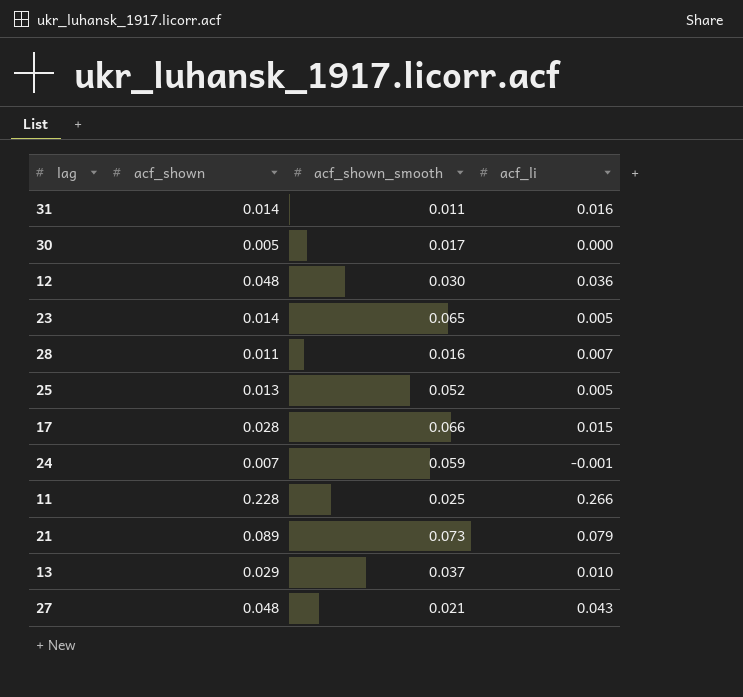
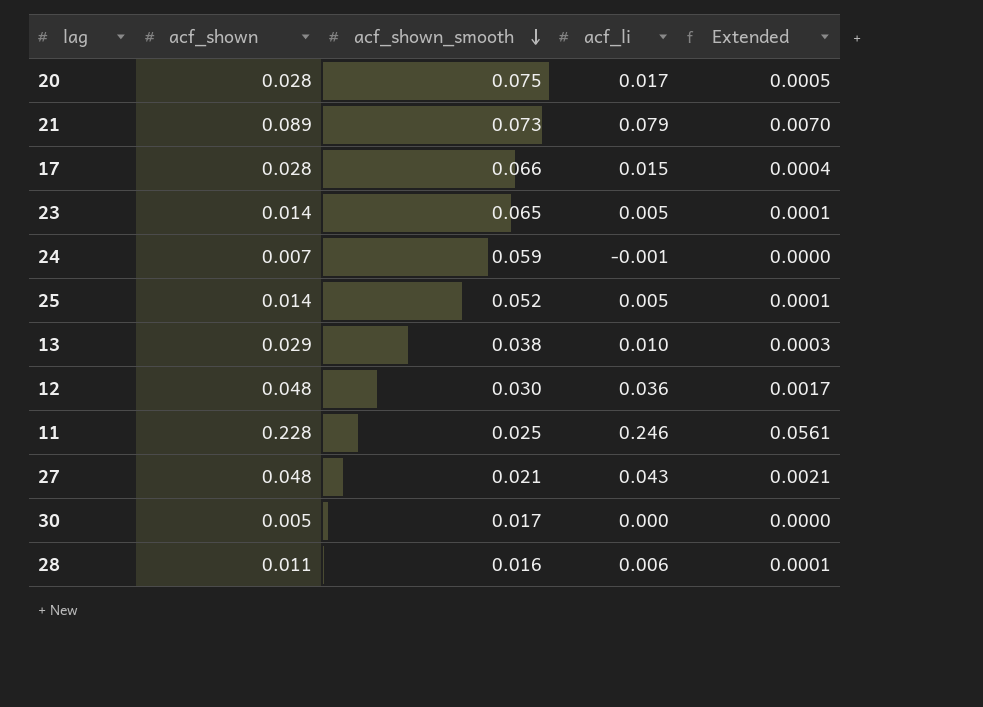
row order: none -> acf_shown_smooth descending
column Extended | formula: none -> [acf_shown] * [acf_li]
row 31: 0.014 | 0.011 | 0.016 -> none
row 20: none -> 0.028 | 0.075 | 0.017 | 0.0005
25 | acf_shown: 0.013 -> 0.014
13 | acf_shown_smooth: 0.037 -> 0.038
11 | acf_li: 0.266 -> 0.246
28 | acf_li: 0.007 -> 0.006

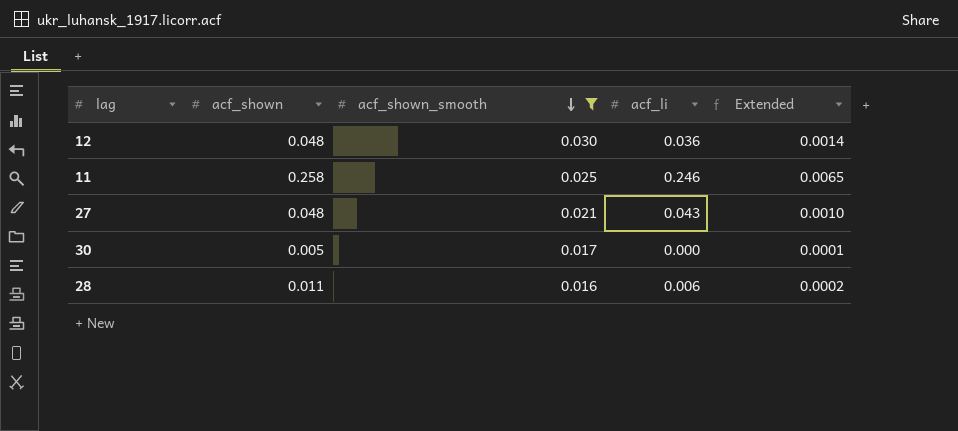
filter: none -> acf_shown_smooth <= 0.030
column Extended | formula: [acf_shown] * [acf_li] -> [acf_shown] * [acf_shown_smooth]
11 | acf_shown: 0.228 -> 0.258

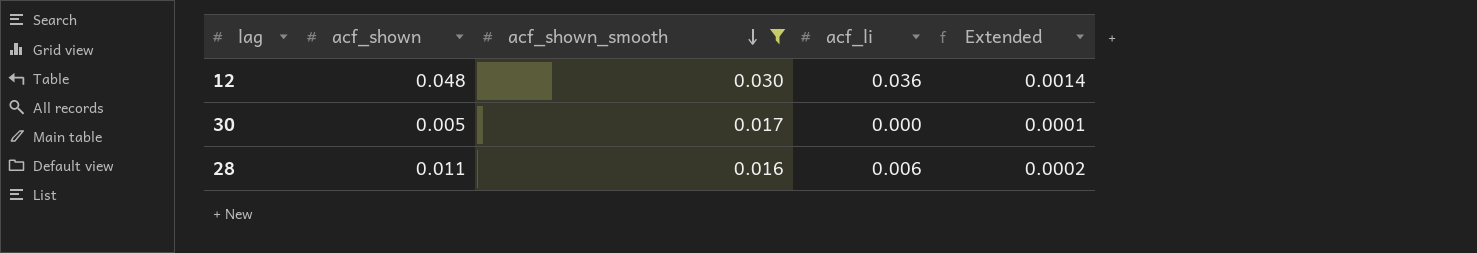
row 11: 0.258 | 0.025 | 0.246 | 0.0065 -> none
row 27: 0.048 | 0.021 | 0.043 | 0.0010 -> none

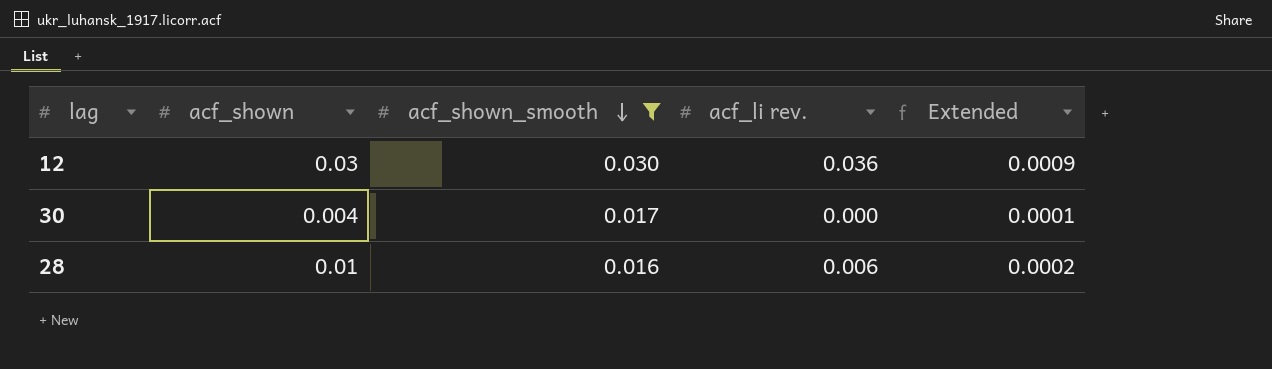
column name: acf_li -> acf_li rev.
12 | acf_shown: 0.048 -> 0.03
12 | Extended: 0.0014 -> 0.0009
30 | acf_shown: 0.005 -> 0.004
28 | acf_shown: 0.011 -> 0.01

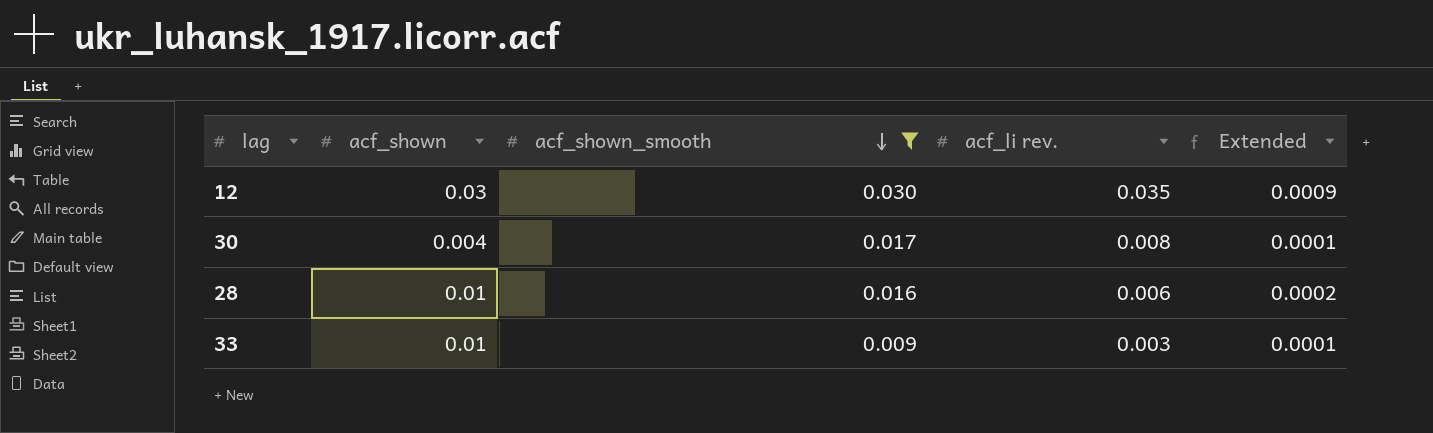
12 | acf_li rev.: 0.036 -> 0.035
30 | acf_li rev.: 0.000 -> 0.008
row 33: none -> 0.01 | 0.009 | 0.003 | 0.0001

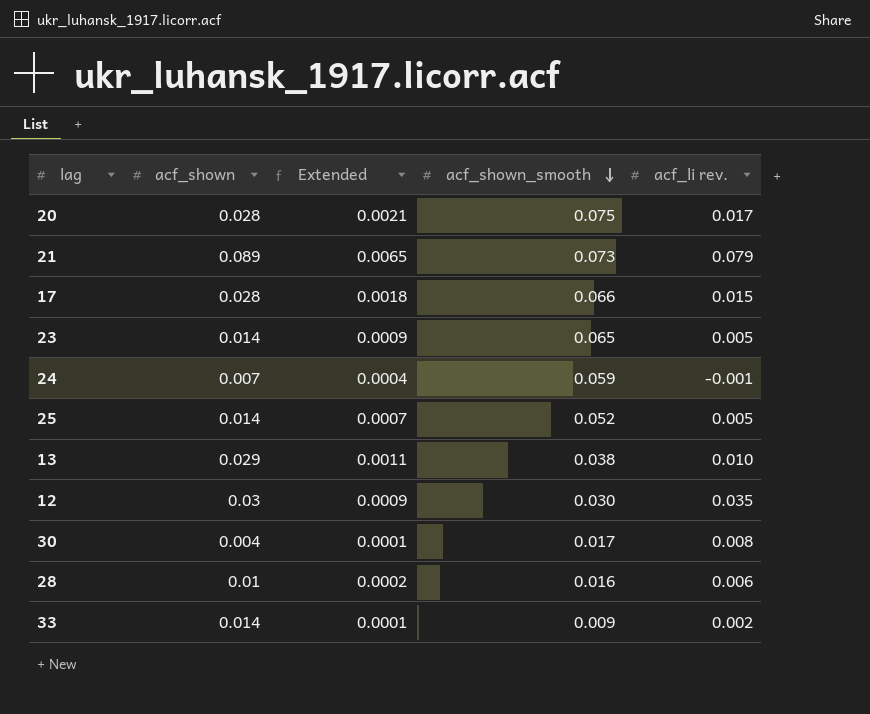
filter: acf_shown_smooth <= 0.030 -> none
column Extended | position: 5 -> 3
33 | acf_shown: 0.01 -> 0.014
33 | acf_li rev.: 0.003 -> 0.002

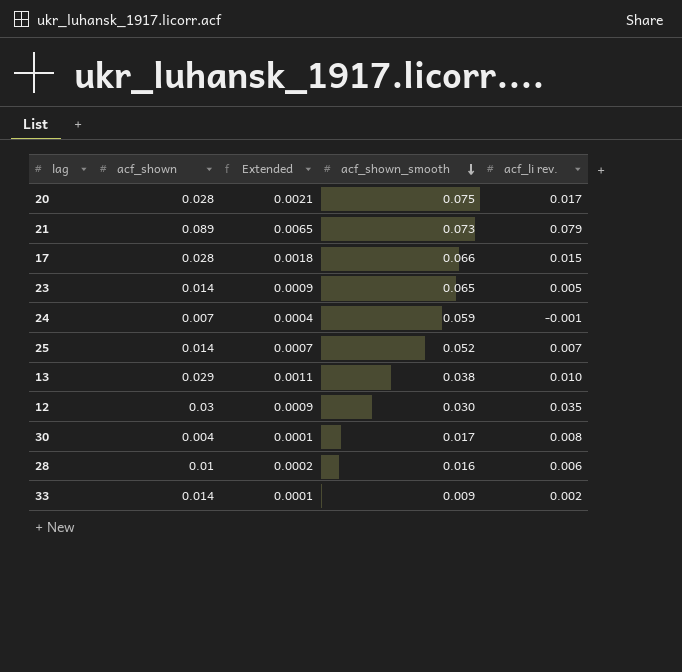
25 | acf_li rev.: 0.005 -> 0.007

